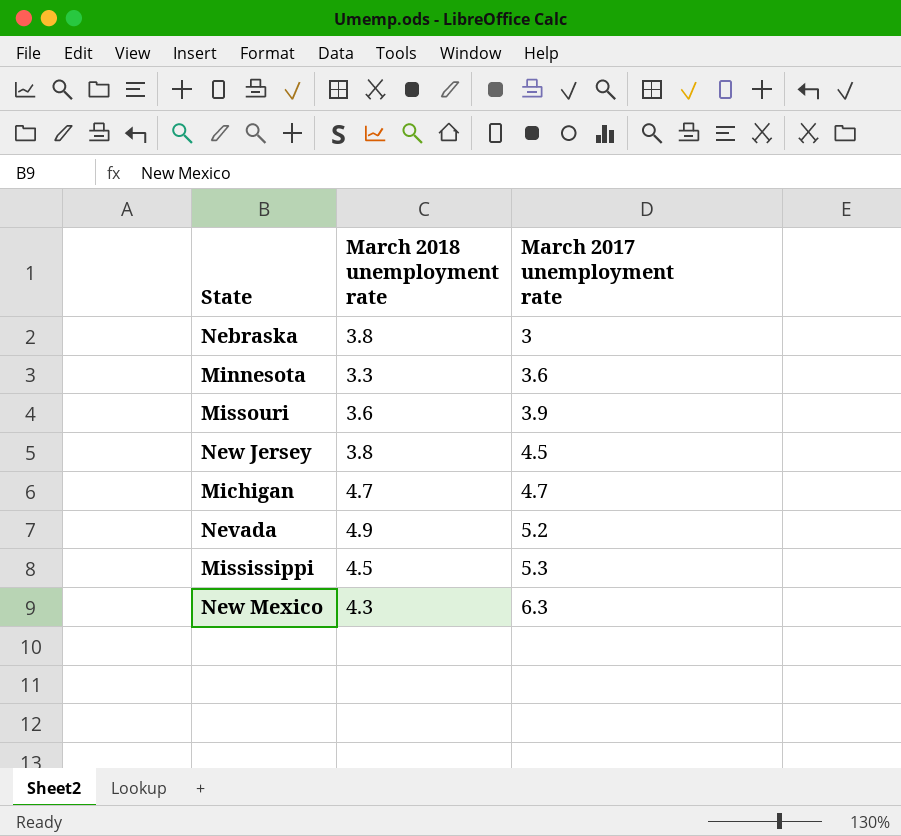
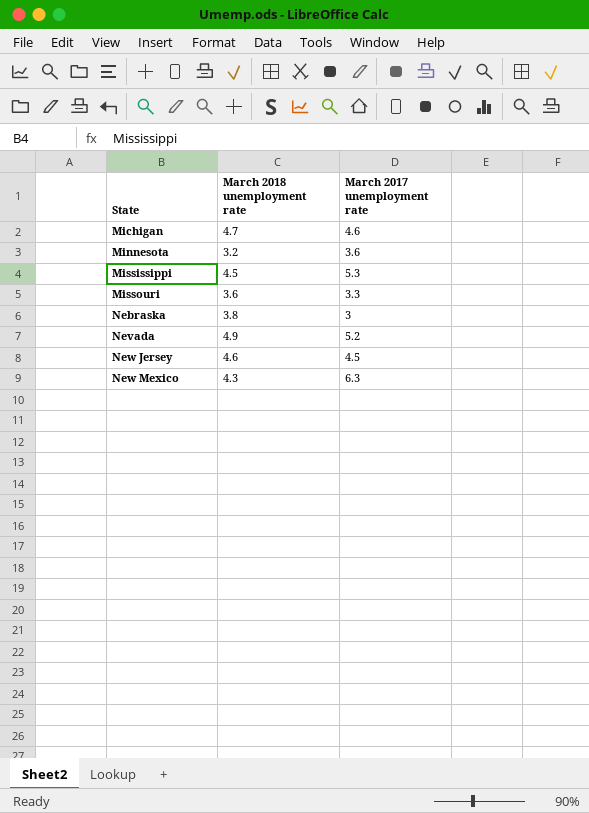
row order: March 2017 unemployment rate ascending -> State ascending
Michigan | March 2017 unemployment rate: 4.7 -> 4.6
Minnesota | March 2018 unemployment rate: 3.3 -> 3.2
Missouri | March 2017 unemployment rate: 3.9 -> 3.3
New Jersey | March 2018 unemployment rate: 3.8 -> 4.6

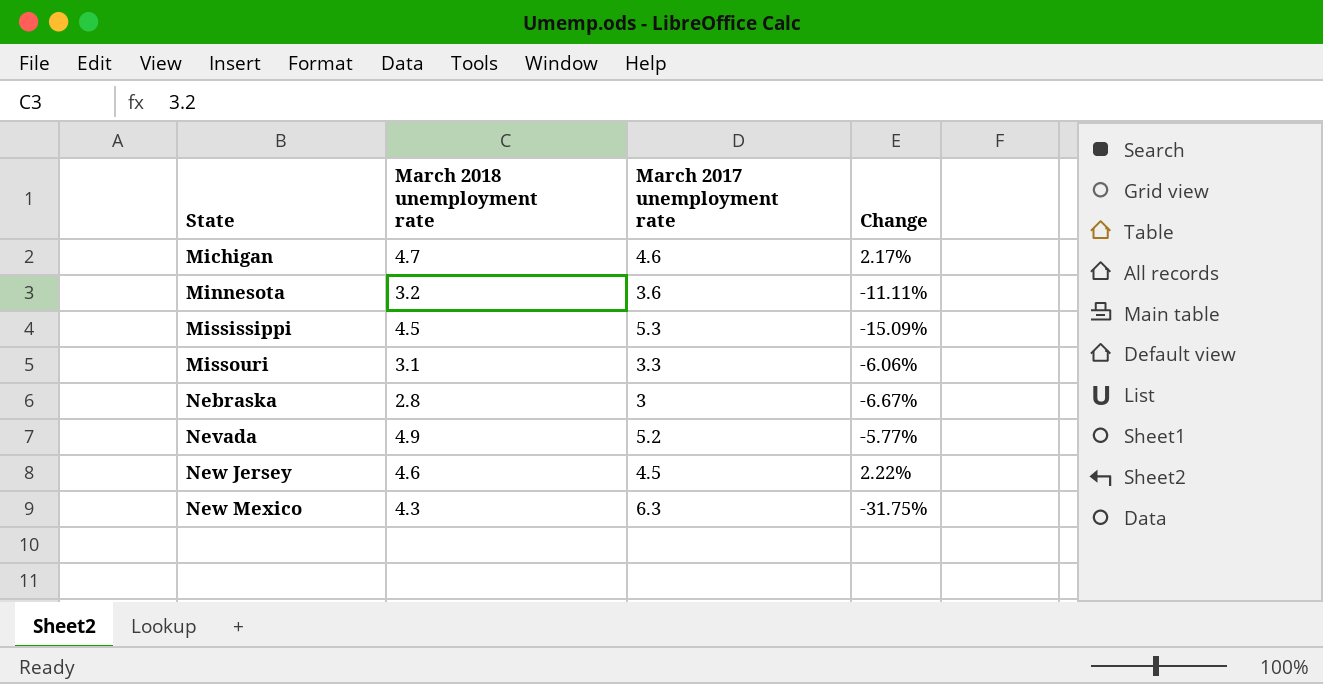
column Change | formula: none -> ([March 2018 unemployment rate] - [March 2017 unemployment rate]) / [March 2017 unemployment rate]
Missouri | March 2018 unemployment rate: 3.6 -> 3.1
Nebraska | March 2018 unemployment rate: 3.8 -> 2.8

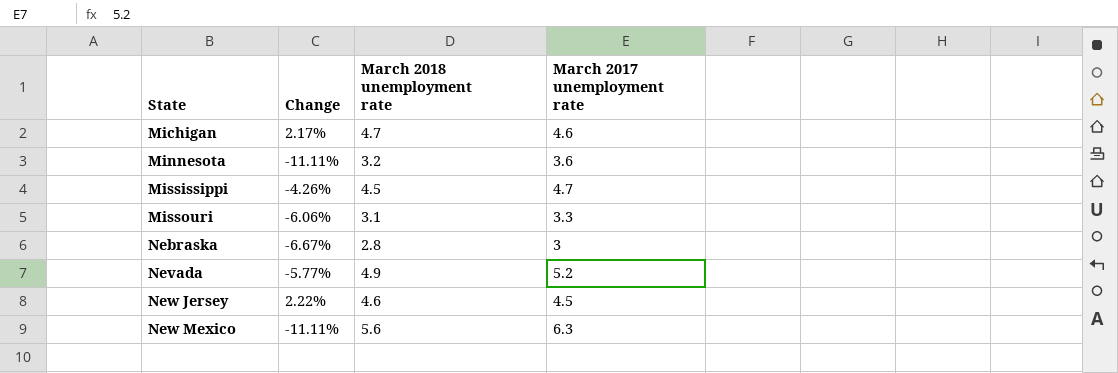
column Change | position: 4 -> 2
Mississippi | Change: -15.09% -> -4.26%
Mississippi | March 2017 unemployment rate: 5.3 -> 4.7
New Mexico | Change: -31.75% -> -11.11%
New Mexico | March 2018 unemployment rate: 4.3 -> 5.6

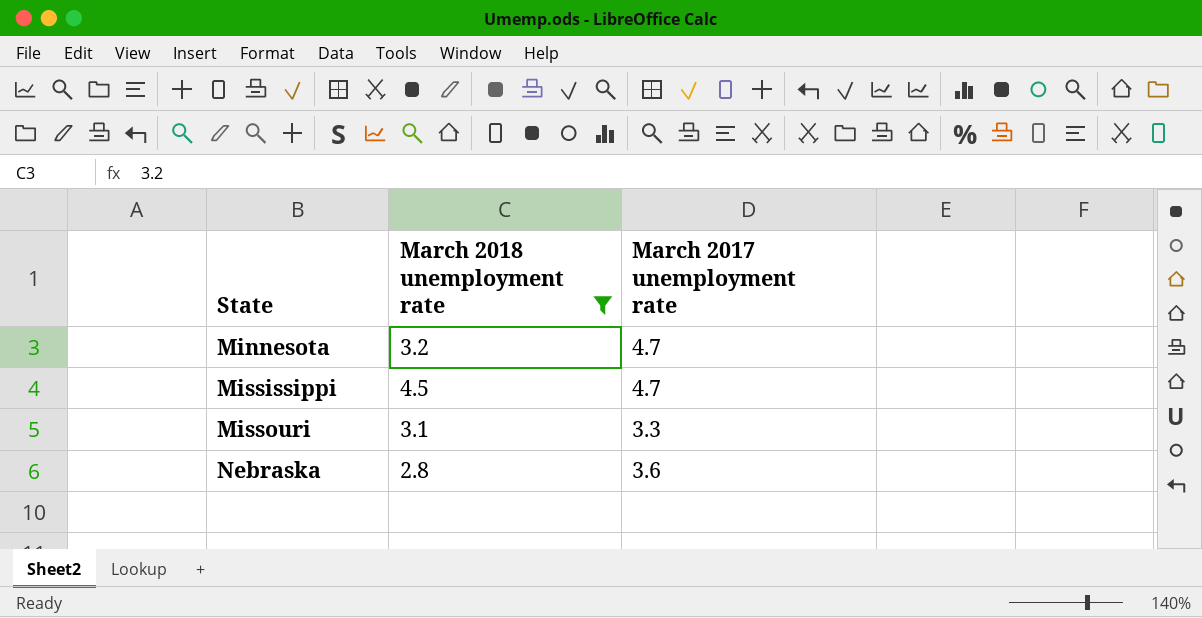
filter: none -> March 2018 unemployment rate <= 4.5
column Change | formula: ([March 2018 unemployment rate] - [March 2017 unemployment rate]) / [March 2017 unemployment rate] -> none
Minnesota | March 2017 unemployment rate: 3.6 -> 4.7
Nebraska | March 2017 unemployment rate: 3 -> 3.6

